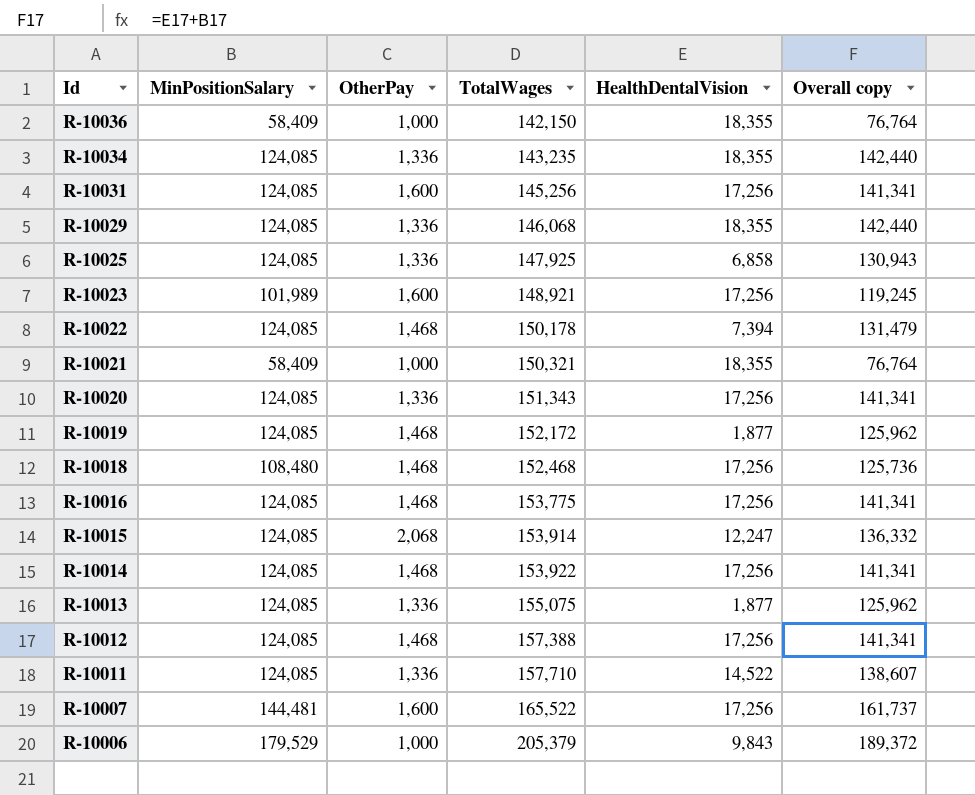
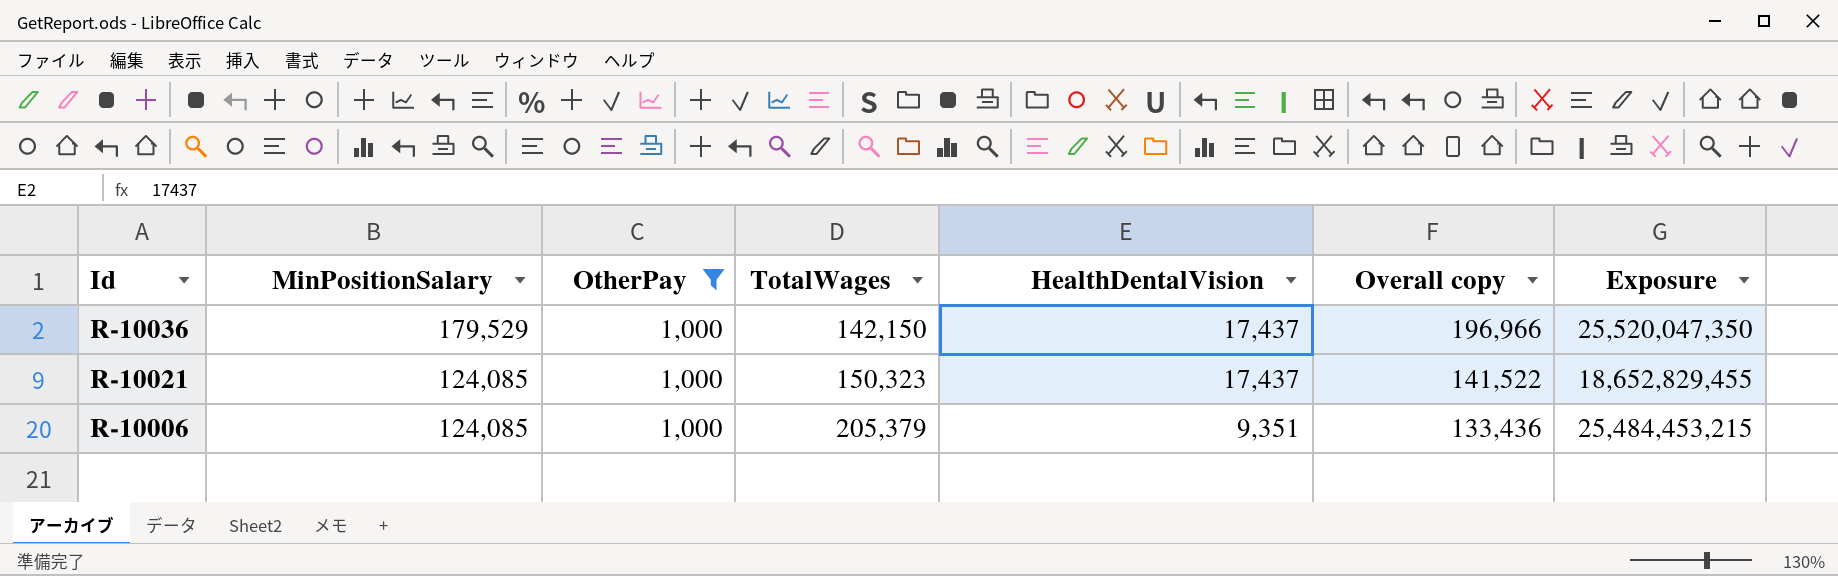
filter: none -> OtherPay = 1,000
column Exposure | formula: none -> [MinPositionSalary] * [TotalWages]
R-10036 | MinPositionSalary: 58,409 -> 179,529
R-10036 | HealthDentalVision: 18,355 -> 17,437
R-10036 | Overall copy: 76,764 -> 196,966
R-10021 | MinPositionSalary: 58,409 -> 124,085
R-10021 | TotalWages: 150,321 -> 150,323
R-10021 | HealthDentalVision: 18,355 -> 17,437
R-10021 | Overall copy: 76,764 -> 141,522
R-10006 | MinPositionSalary: 179,529 -> 124,085
R-10006 | HealthDentalVision: 9,843 -> 9,351
R-10006 | Overall copy: 189,372 -> 133,436

